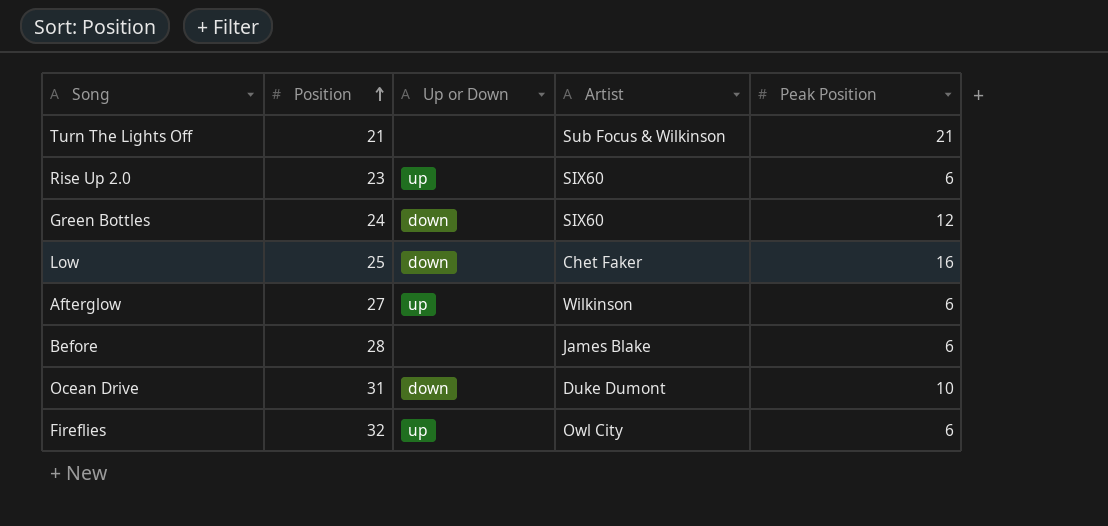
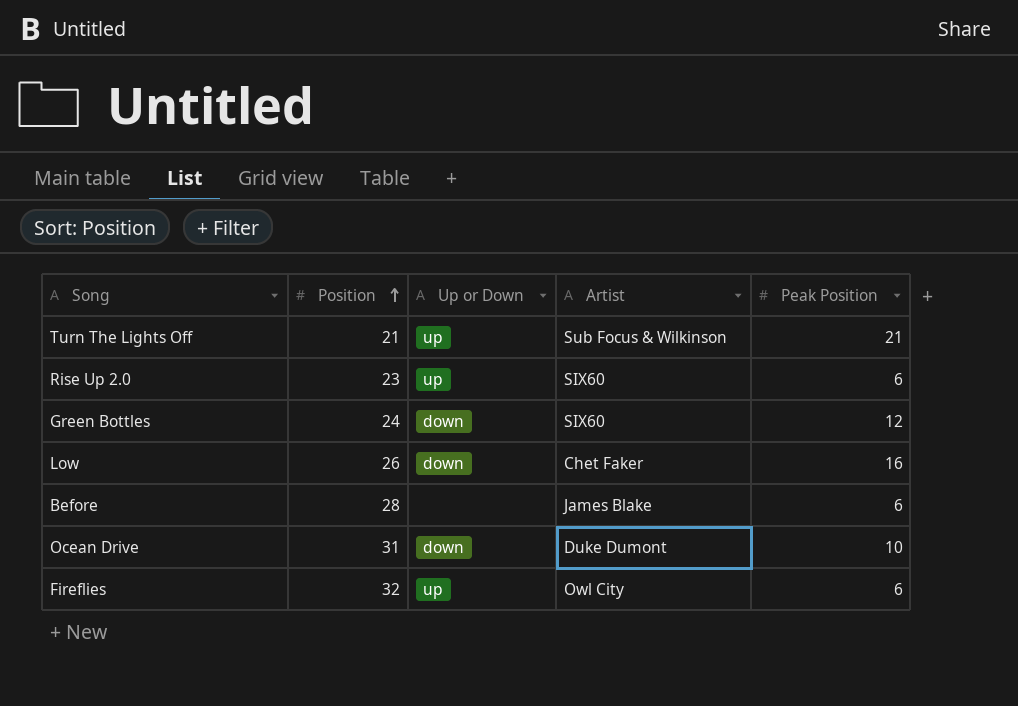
row Afterglow: 27 | up | Wilkinson | 6 -> none
Turn The Lights Off | Up or Down: none -> up
Low | Position: 25 -> 26

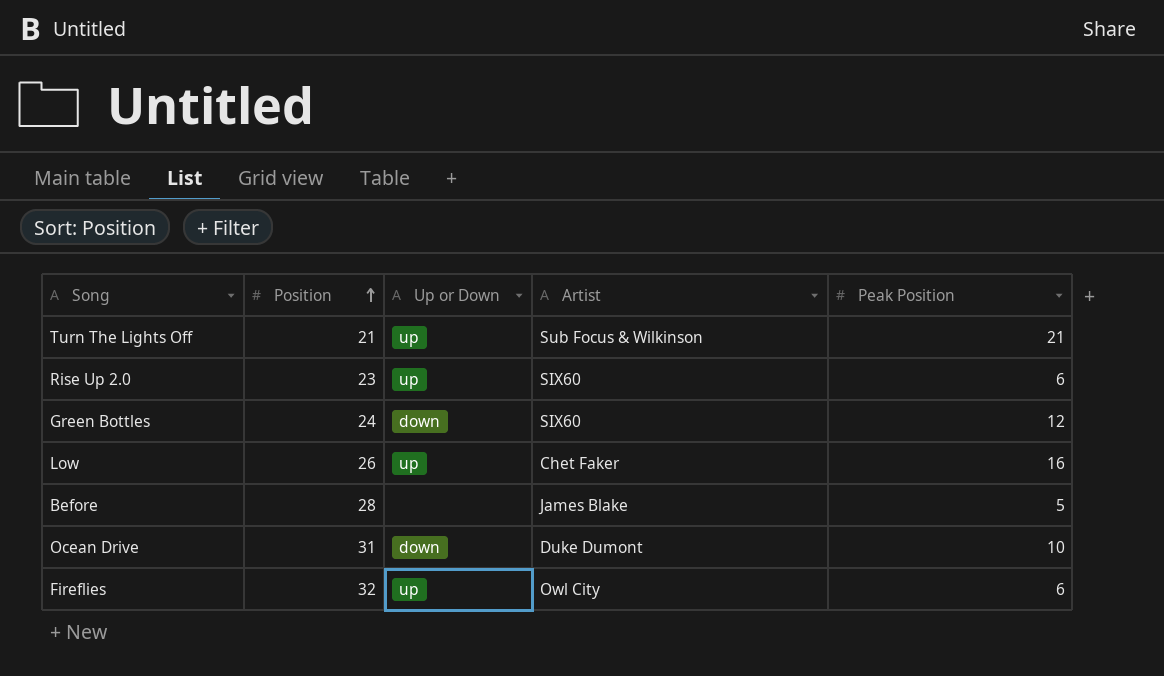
Low | Up or Down: down -> up
Before | Peak Position: 6 -> 5

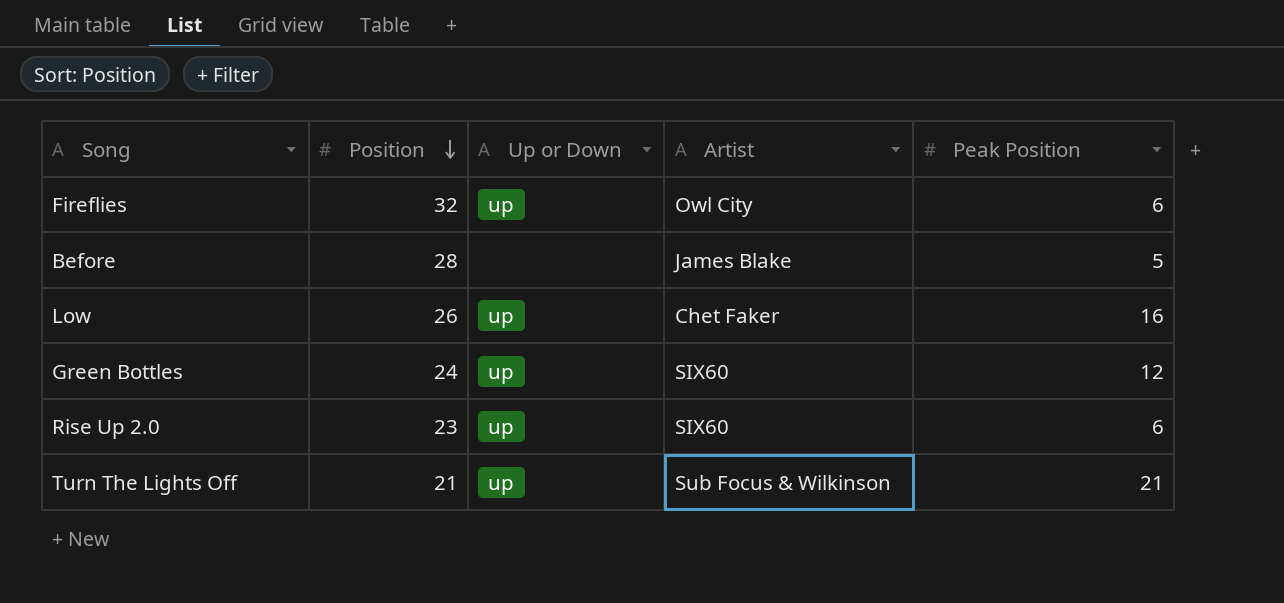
row order: Position ascending -> Position descending
row Ocean Drive: 31 | down | Duke Dumont | 10 -> none
Green Bottles | Up or Down: down -> up

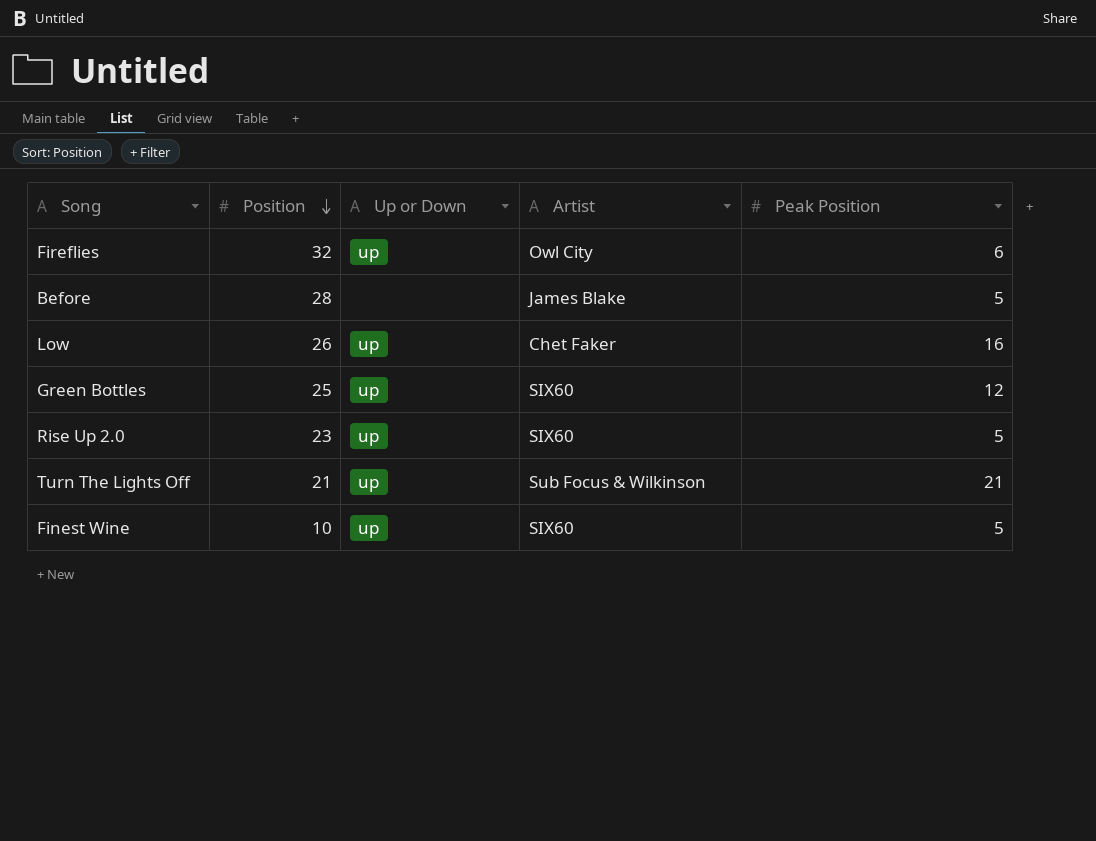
Green Bottles | Position: 24 -> 25
Rise Up 2.0 | Peak Position: 6 -> 5
row Finest Wine: none -> 10 | up | SIX60 | 5

